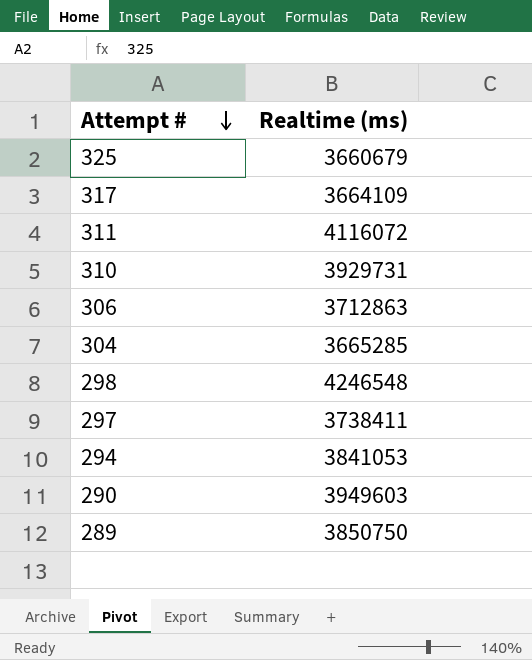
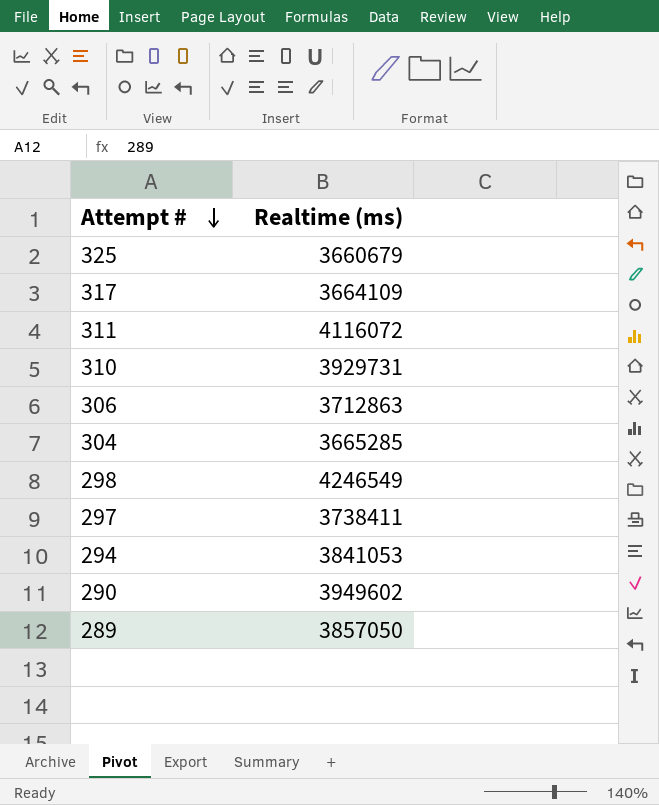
298 | Realtime (ms): 4246548 -> 4246549
290 | Realtime (ms): 3949603 -> 3949602
289 | Realtime (ms): 3850750 -> 3857050

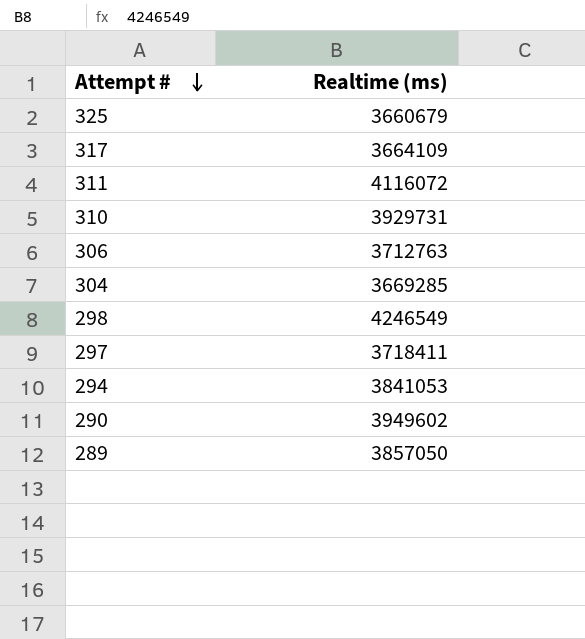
306 | Realtime (ms): 3712863 -> 3712763
304 | Realtime (ms): 3665285 -> 3669285
297 | Realtime (ms): 3738411 -> 3718411

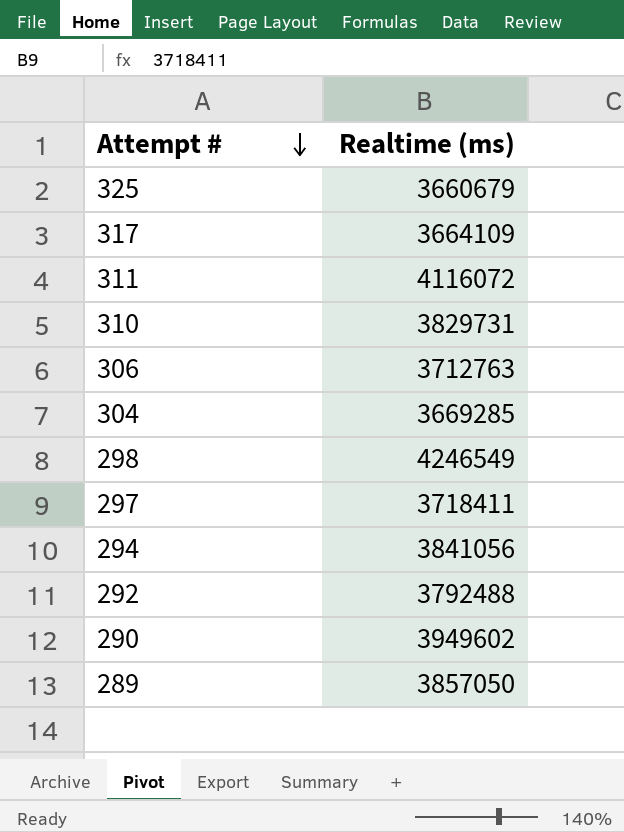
310 | Realtime (ms): 3929731 -> 3829731
294 | Realtime (ms): 3841053 -> 3841056
row 292: none -> 3792488

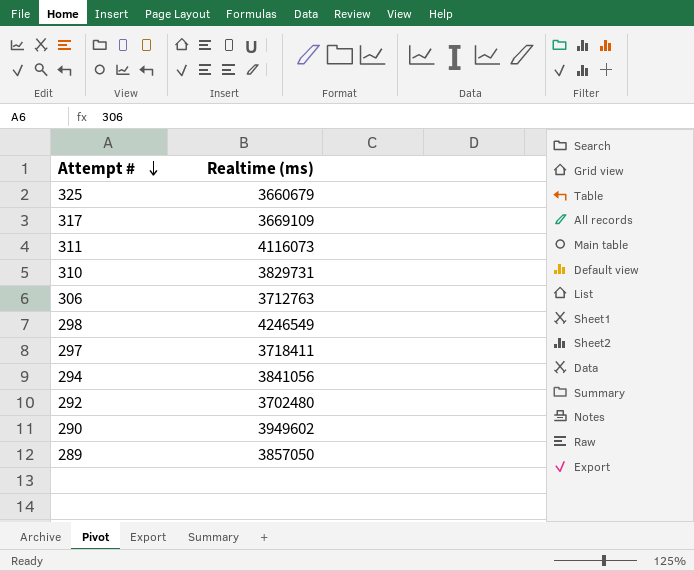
row 304: 3669285 -> none
317 | Realtime (ms): 3664109 -> 3669109
311 | Realtime (ms): 4116072 -> 4116073
292 | Realtime (ms): 3792488 -> 3702480

